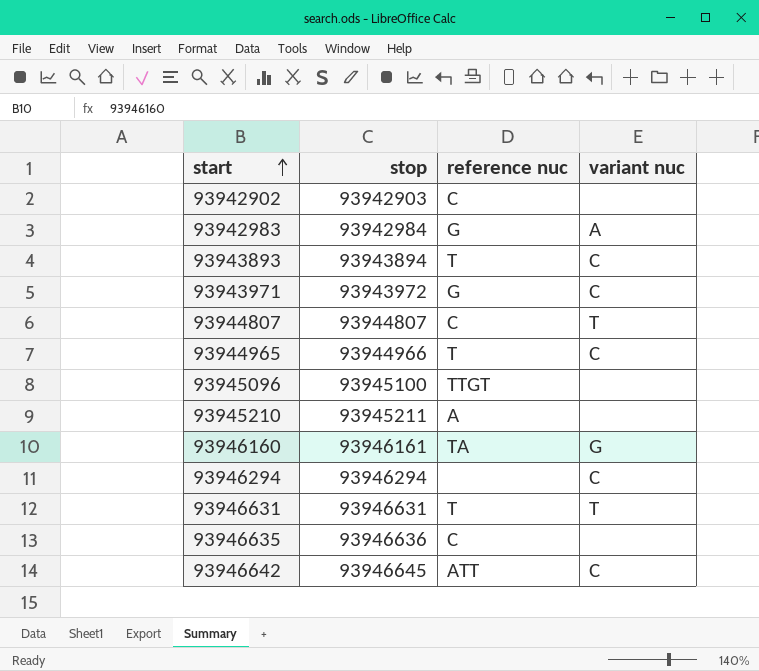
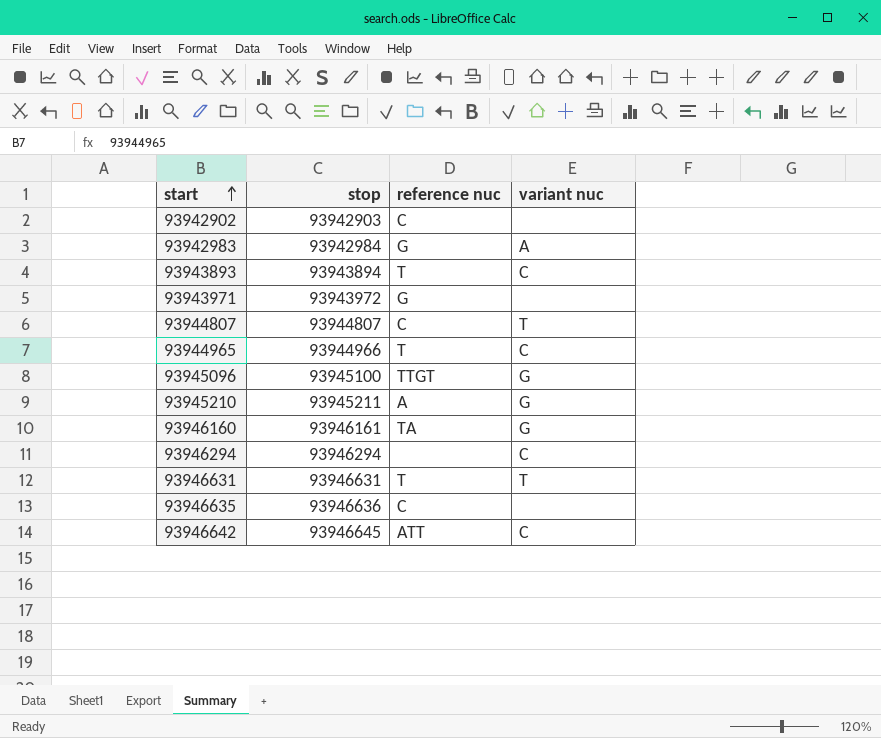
93943971 | variant nuc: C -> none
93945096 | variant nuc: none -> G
93945210 | variant nuc: none -> G

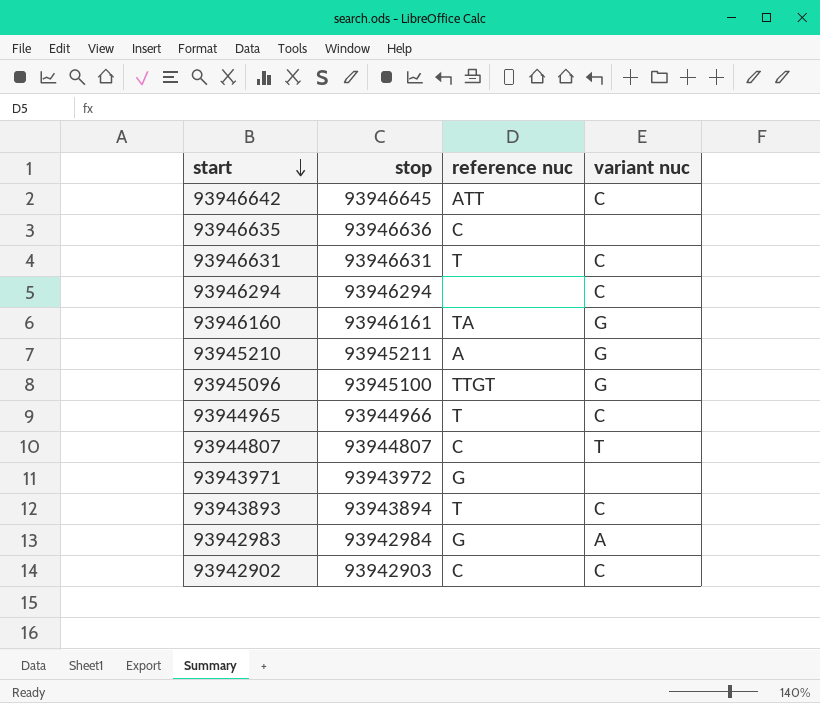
row order: start ascending -> start descending
93946631 | variant nuc: T -> C
93942902 | variant nuc: none -> C

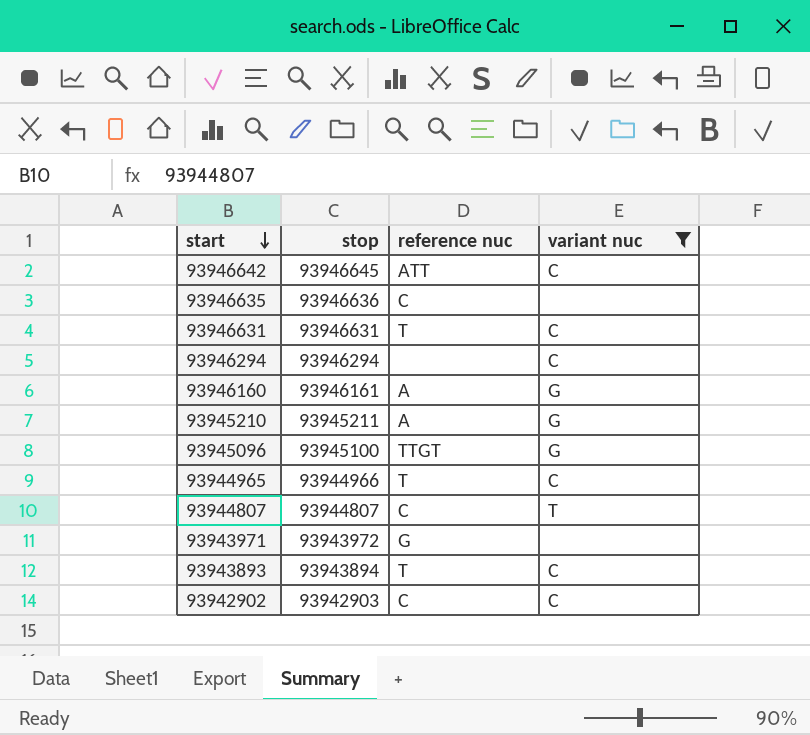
filter: none -> variant nuc != A
93946160 | reference nuc: TA -> A

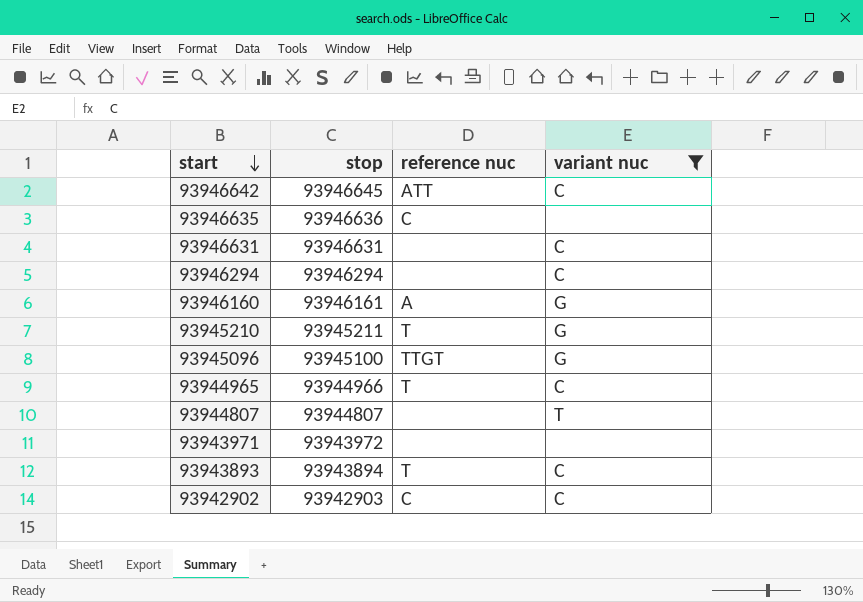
93946631 | reference nuc: T -> none
93945210 | reference nuc: A -> T
93944807 | reference nuc: C -> none
93943971 | reference nuc: G -> none

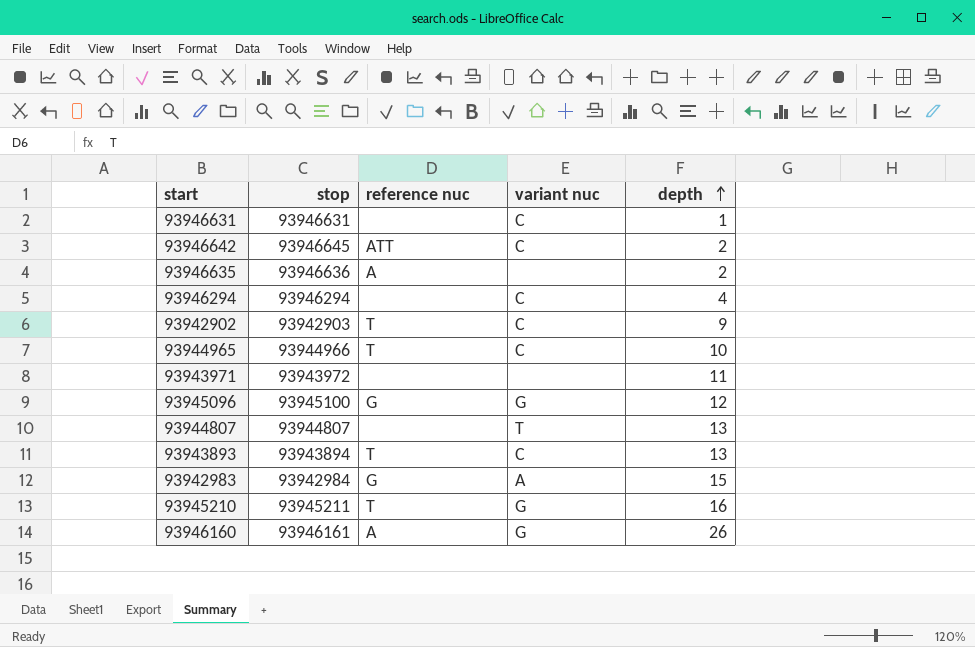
filter: variant nuc != A -> none
row order: start descending -> depth ascending
column depth | position: none -> 5
93946635 | reference nuc: C -> A
93942902 | reference nuc: C -> T
93945096 | reference nuc: TTGT -> G

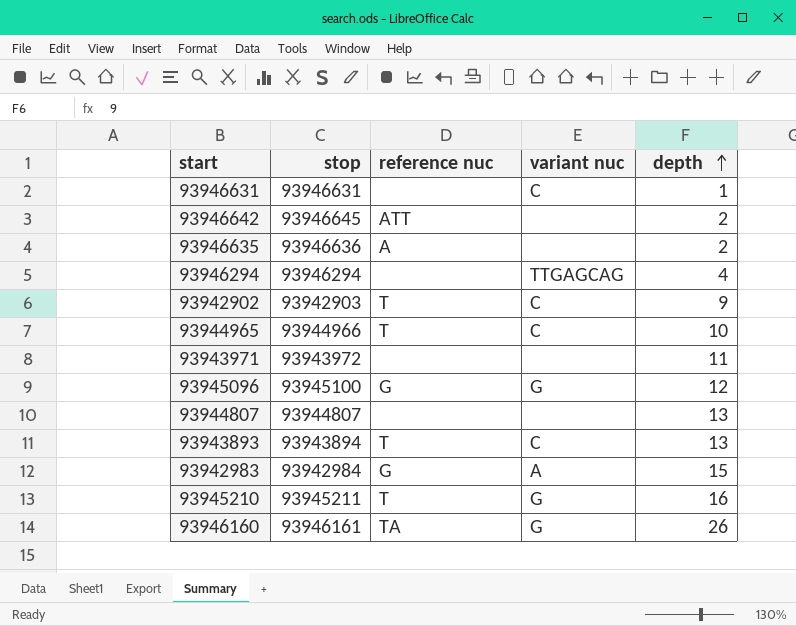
93946642 | variant nuc: C -> none
93946294 | variant nuc: C -> TTGAGCAG
93944807 | variant nuc: T -> none
93946160 | reference nuc: A -> TA

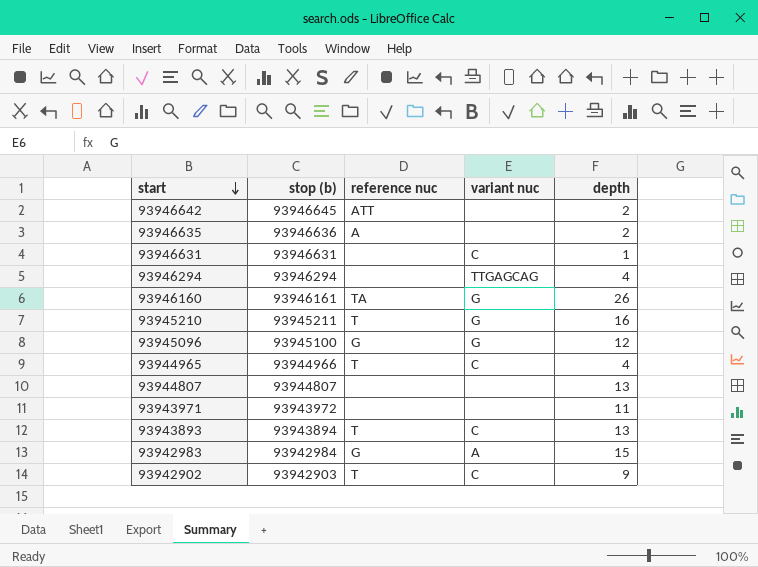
row order: depth ascending -> start descending
column name: stop -> stop (b)
93944965 | depth: 10 -> 4

